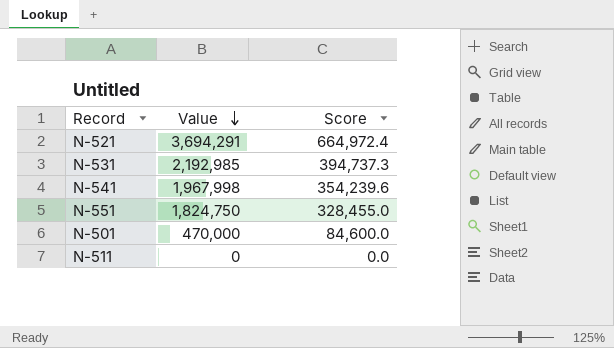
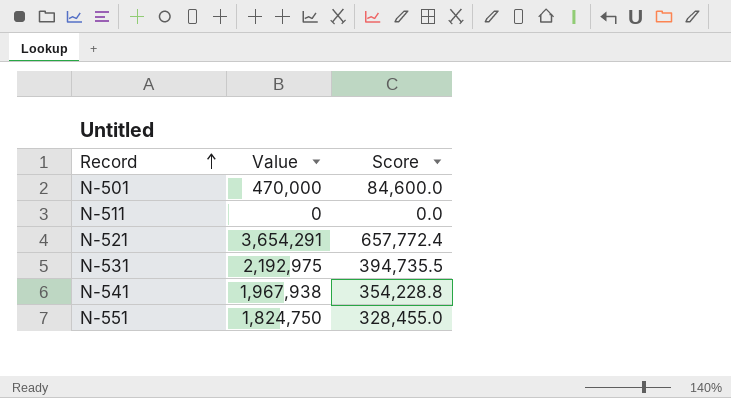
row order: Value descending -> Record ascending
N-521 | Value: 3,694,291 -> 3,654,291
N-521 | Score: 664,972.4 -> 657,772.4
N-531 | Value: 2,192,985 -> 2,192,975
N-531 | Score: 394,737.3 -> 394,735.5
N-541 | Value: 1,967,998 -> 1,967,938
N-541 | Score: 354,239.6 -> 354,228.8

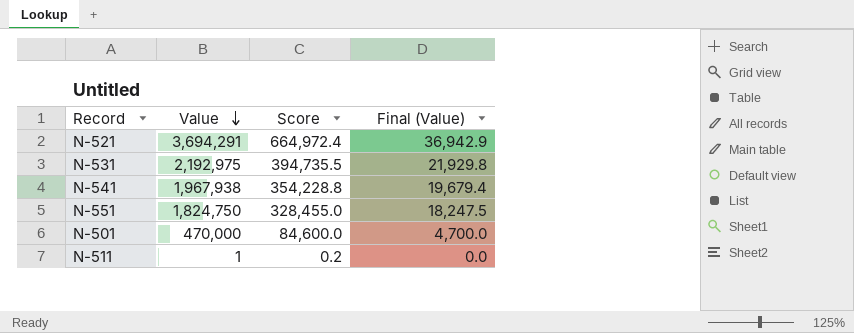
row order: Record ascending -> Value descending
column Final (Value) | formula: none -> [Value] * 0.01
N-521 | Value: 3,654,291 -> 3,694,291
N-521 | Score: 657,772.4 -> 664,972.4
N-511 | Value: 0 -> 1
N-511 | Score: 0.0 -> 0.2

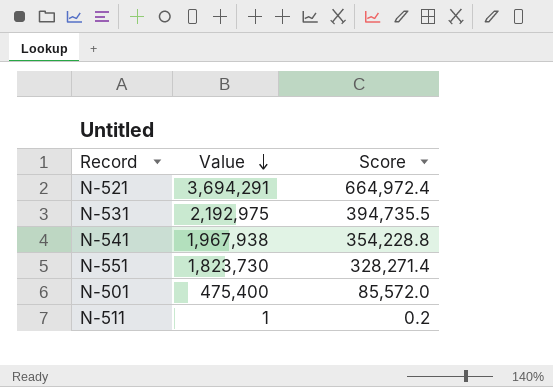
column Final (Value) | formula: [Value] * 0.01 -> none
N-551 | Value: 1,824,750 -> 1,823,730
N-551 | Score: 328,455.0 -> 328,271.4
N-501 | Value: 470,000 -> 475,400
N-501 | Score: 84,600.0 -> 85,572.0

